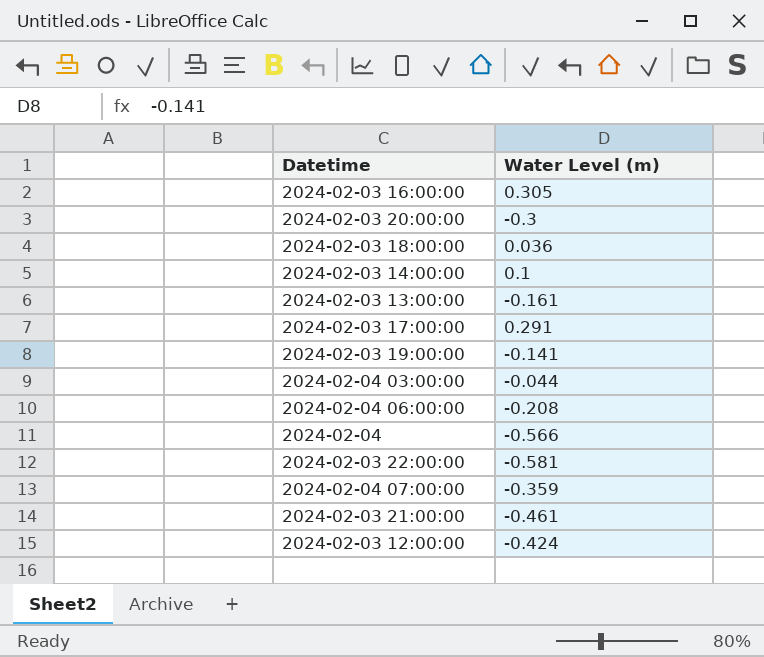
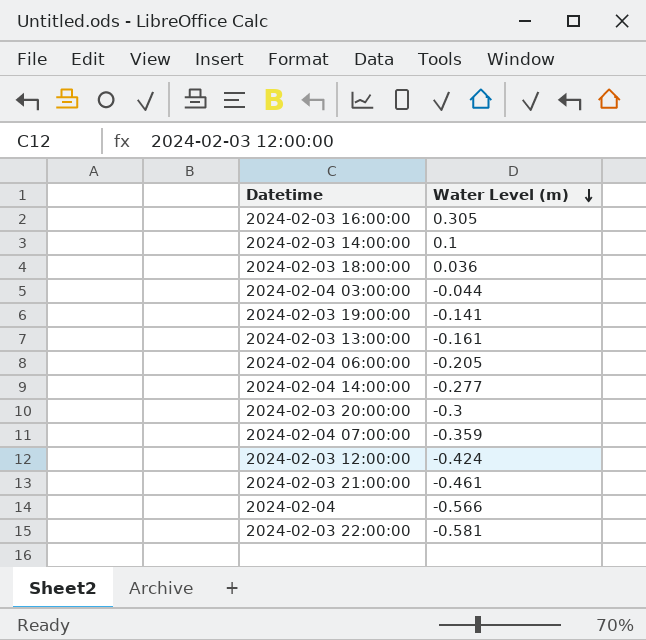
row order: none -> Water Level (m) descending
row 2024-02-03 17:00:00: 0.291 -> none
2024-02-04 06:00:00 | Water Level (m): -0.208 -> -0.205
row 2024-02-04 14:00:00: none -> -0.277

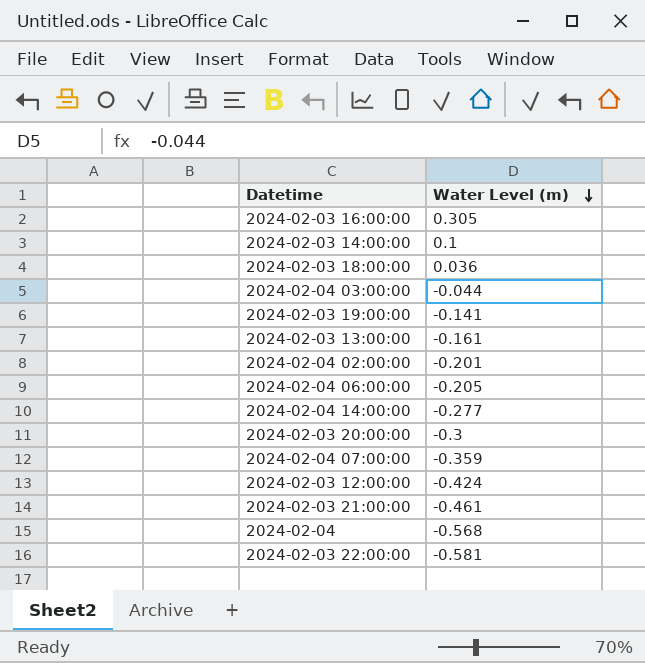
row 2024-02-04 02:00:00: none -> -0.201
2024-02-04 | Water Level (m): -0.566 -> -0.568

